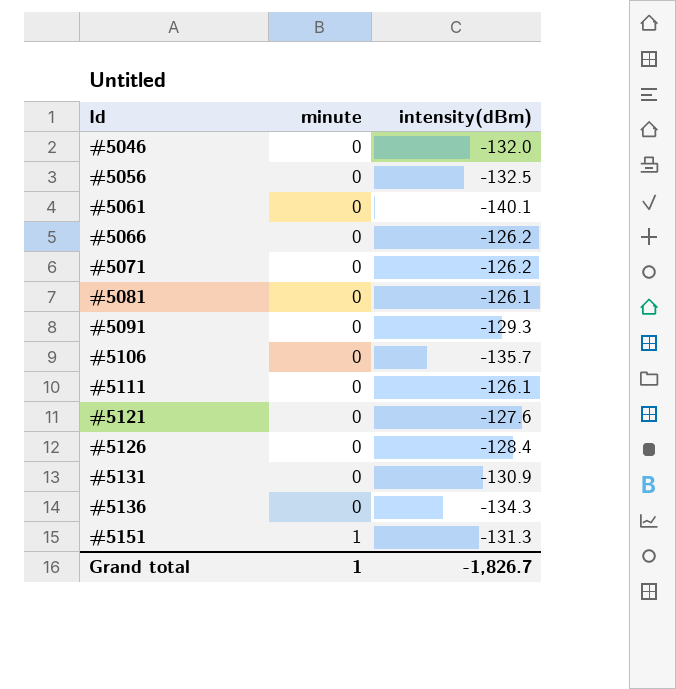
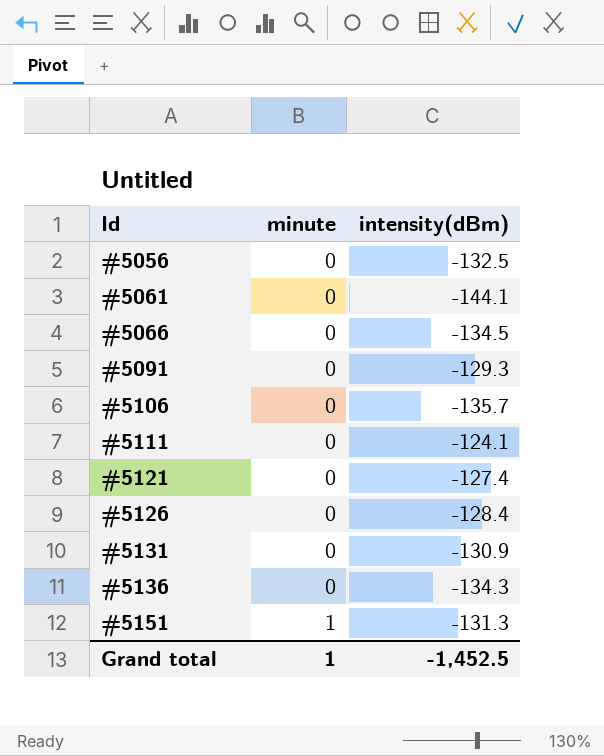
row #5046: 0 | -132.0 -> none
row #5071: 0 | -126.2 -> none
row #5081: 0 | -126.1 -> none
#5061 | intensity(dBm): -140.1 -> -144.1
#5066 | intensity(dBm): -126.2 -> -134.5
#5111 | intensity(dBm): -126.1 -> -124.1
#5121 | intensity(dBm): -127.6 -> -127.4
Grand total | intensity(dBm): -1,826.7 -> -1,452.5

